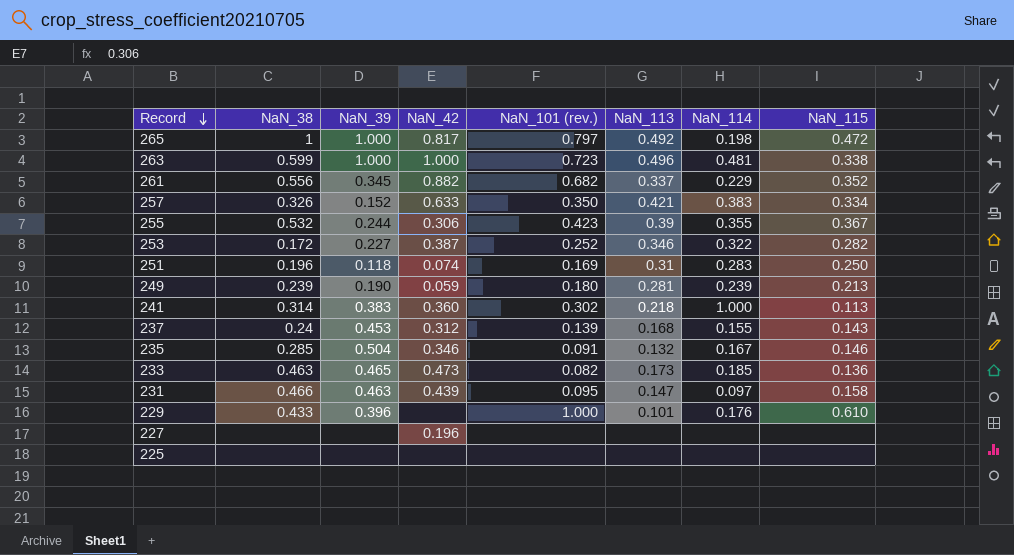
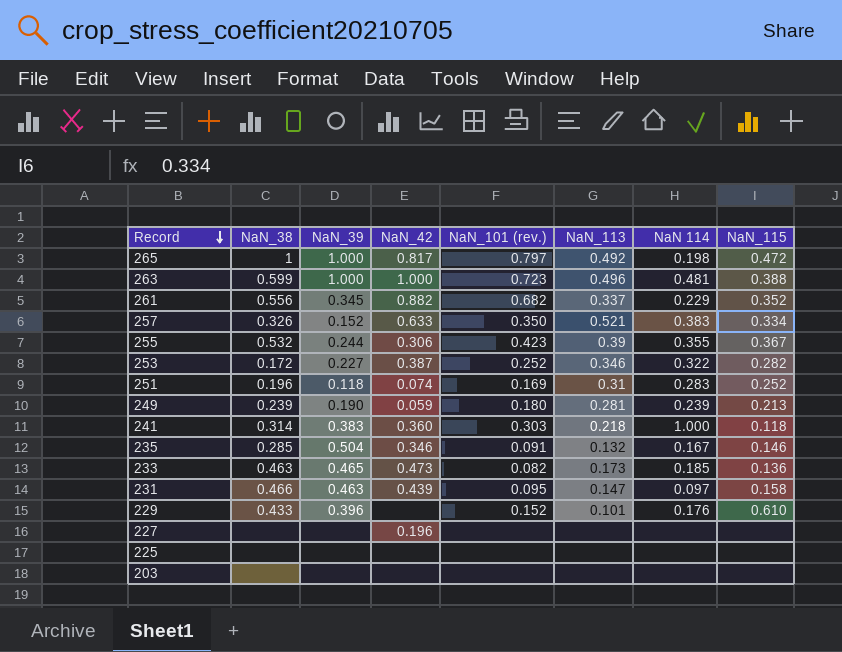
column name: NaN_114 -> NaN 114
row 237: 0.24 | 0.453 | 0.312 | 0.139 | 0.168 | 0.155 | 0.143 -> none
263 | NaN_115: 0.338 -> 0.388
257 | NaN_113: 0.421 -> 0.521
251 | NaN_115: 0.250 -> 0.252
241 | NaN_101 (rev.): 0.302 -> 0.303
241 | NaN_115: 0.113 -> 0.118
229 | NaN_101 (rev.): 1.000 -> 0.152
row 203: none -> none | none | none | none | none | none | none

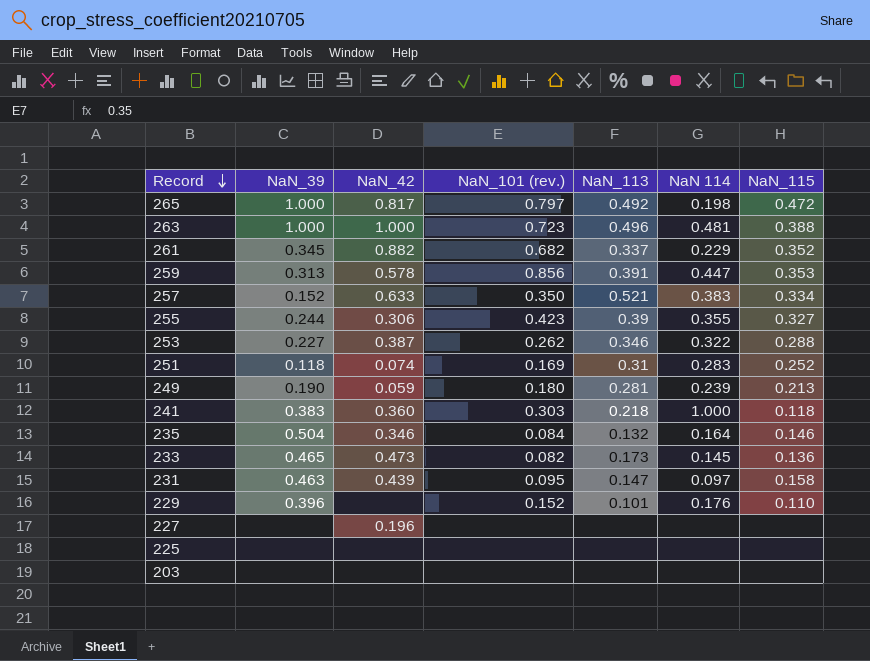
column NaN_38 | position: 2 -> none
row 259: none -> 0.313 | 0.578 | 0.856 | 0.391 | 0.447 | 0.353
255 | NaN_115: 0.367 -> 0.327
253 | NaN_101 (rev.): 0.252 -> 0.262
253 | NaN_115: 0.282 -> 0.288
235 | NaN_101 (rev.): 0.091 -> 0.084
235 | NaN 114: 0.167 -> 0.164
233 | NaN 114: 0.185 -> 0.145
229 | NaN_115: 0.610 -> 0.110

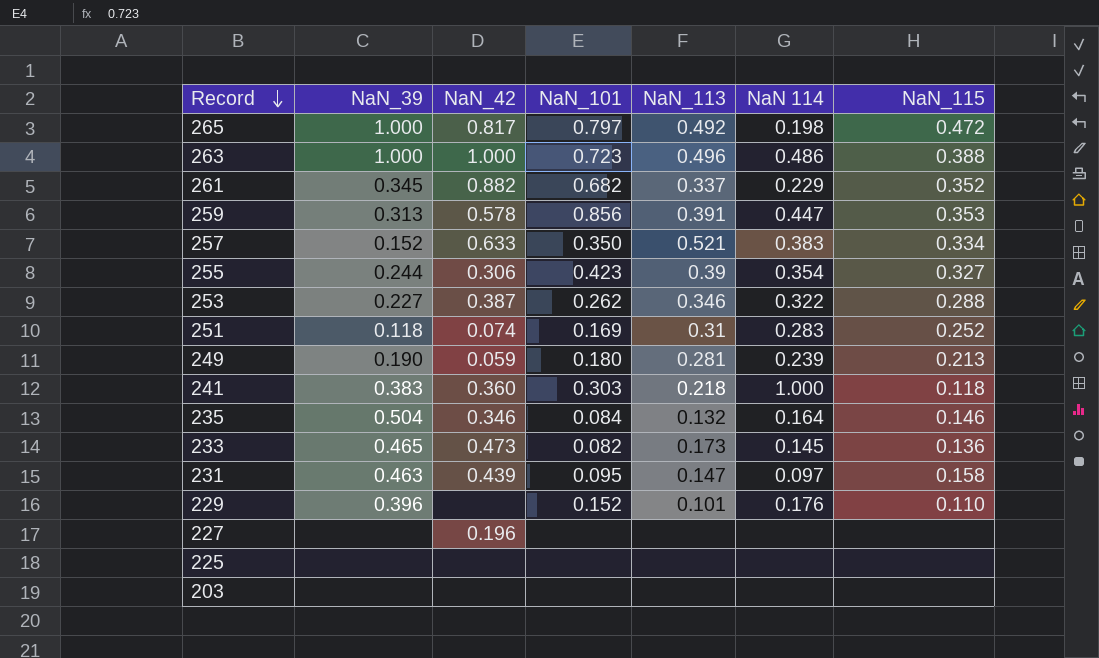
column name: NaN_101 (rev.) -> NaN_101
263 | NaN 114: 0.481 -> 0.486
255 | NaN 114: 0.355 -> 0.354

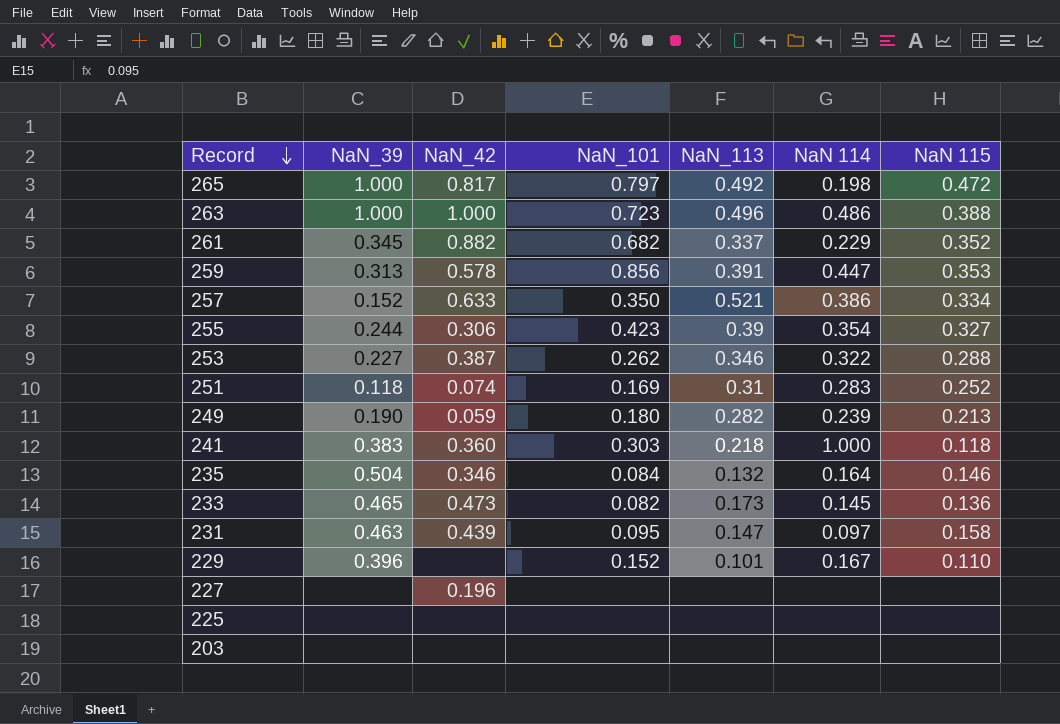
column name: NaN_115 -> NaN 115
257 | NaN 114: 0.383 -> 0.386
249 | NaN_113: 0.281 -> 0.282
229 | NaN 114: 0.176 -> 0.167

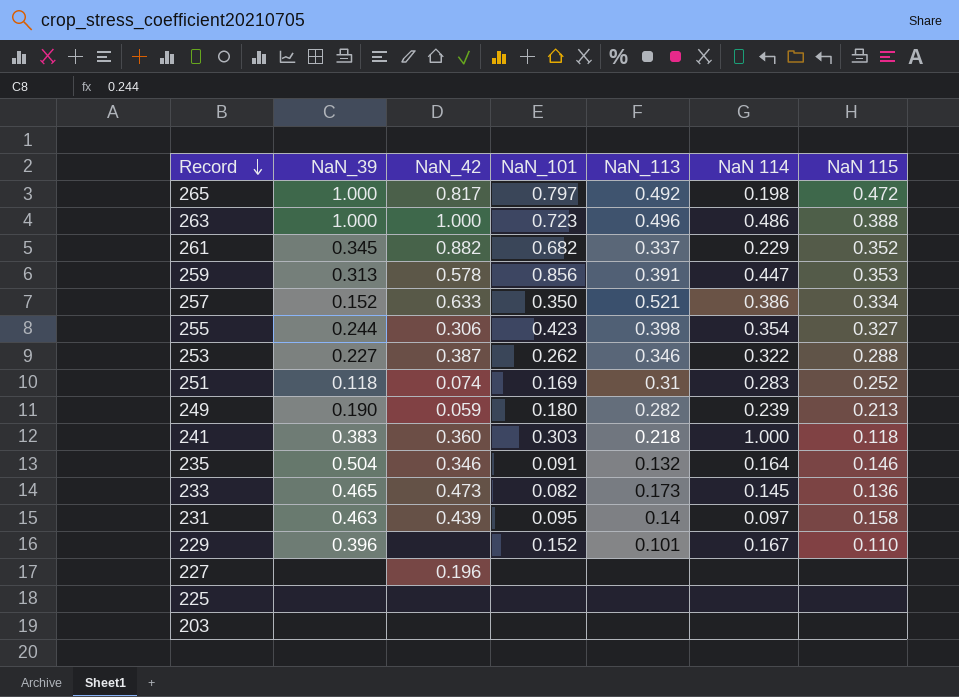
255 | NaN_113: 0.39 -> 0.398
235 | NaN_101: 0.084 -> 0.091
231 | NaN_113: 0.147 -> 0.14

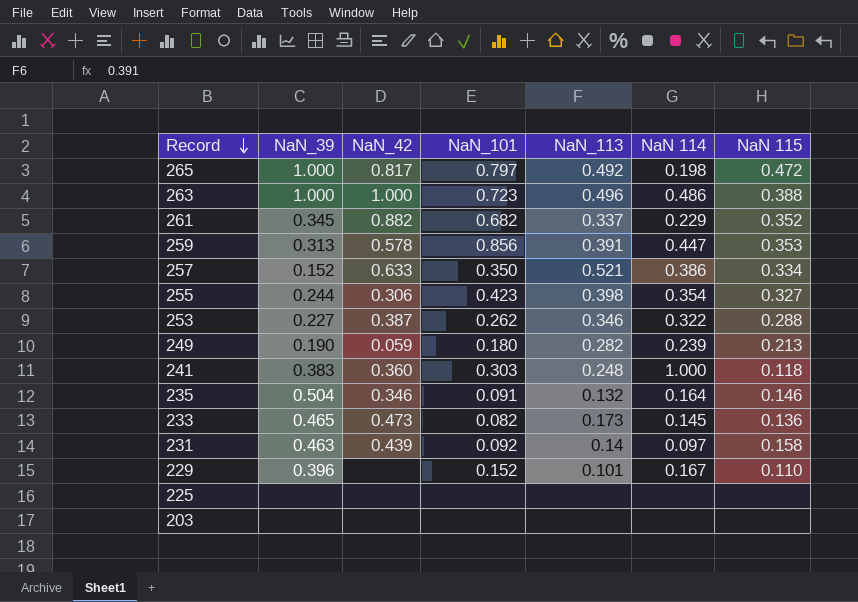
row 251: 0.118 | 0.074 | 0.169 | 0.31 | 0.283 | 0.252 -> none
row 227: none | 0.196 | none | none | none | none -> none
241 | NaN_113: 0.218 -> 0.248
231 | NaN_101: 0.095 -> 0.092

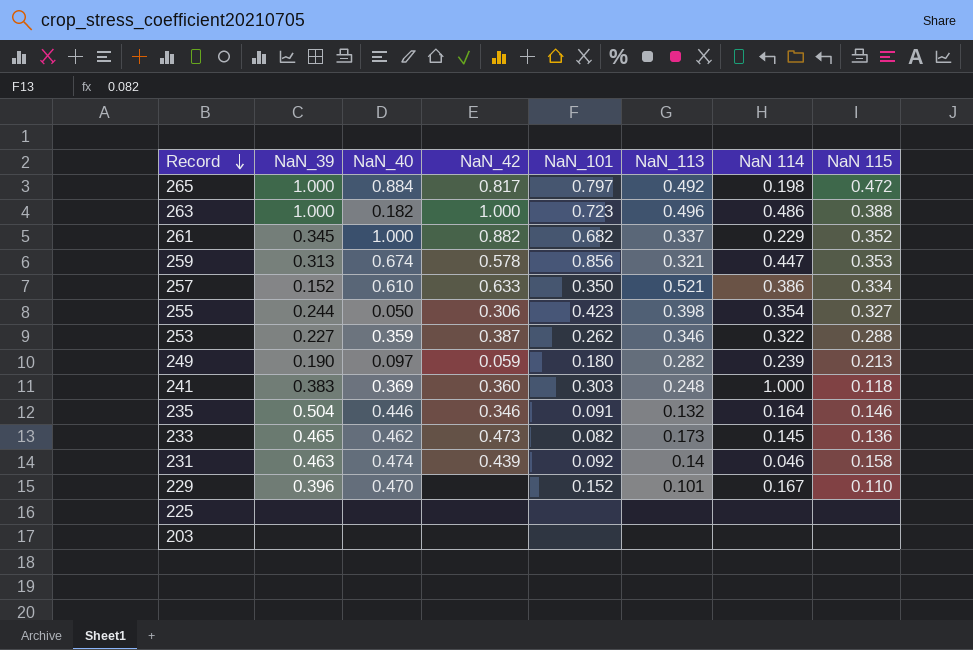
column NaN_40 | position: none -> 3
259 | NaN_113: 0.391 -> 0.321
231 | NaN 114: 0.097 -> 0.046

